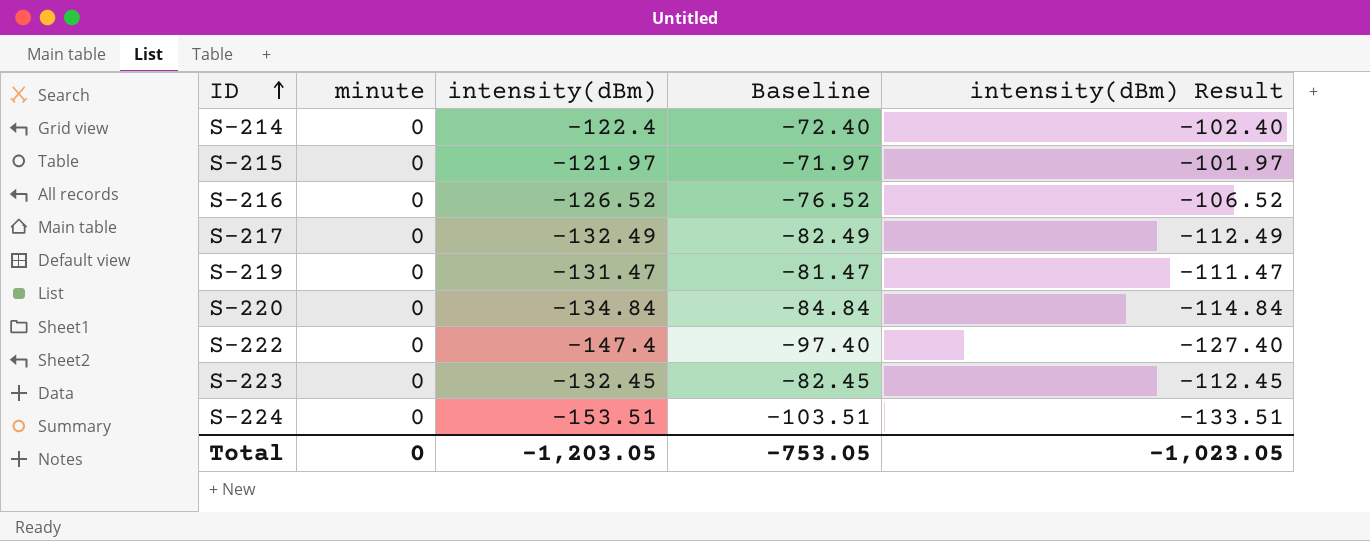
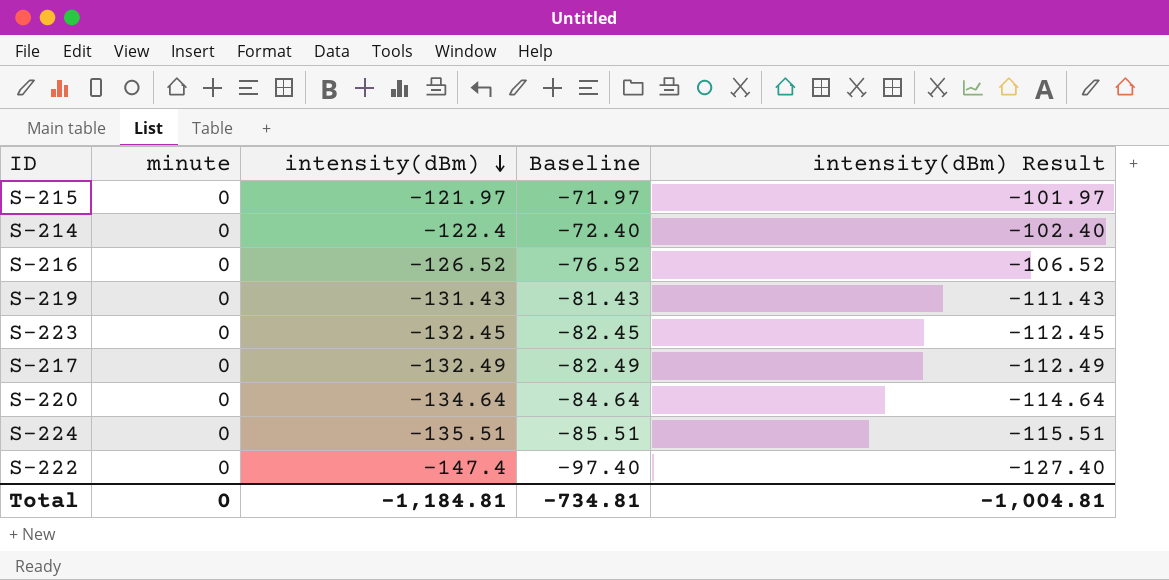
row order: ID ascending -> intensity(dBm) descending
S-219 | intensity(dBm): -131.47 -> -131.43
S-219 | Baseline: -81.47 -> -81.43
S-219 | intensity(dBm) Result: -111.47 -> -111.43
S-220 | intensity(dBm): -134.84 -> -134.64
S-220 | Baseline: -84.84 -> -84.64
S-220 | intensity(dBm) Result: -114.84 -> -114.64
S-224 | intensity(dBm): -153.51 -> -135.51
S-224 | Baseline: -103.51 -> -85.51
S-224 | intensity(dBm) Result: -133.51 -> -115.51
Total | intensity(dBm): -1,203.05 -> -1,184.81
Total | Baseline: -753.05 -> -734.81
Total | intensity(dBm) Result: -1,023.05 -> -1,004.81

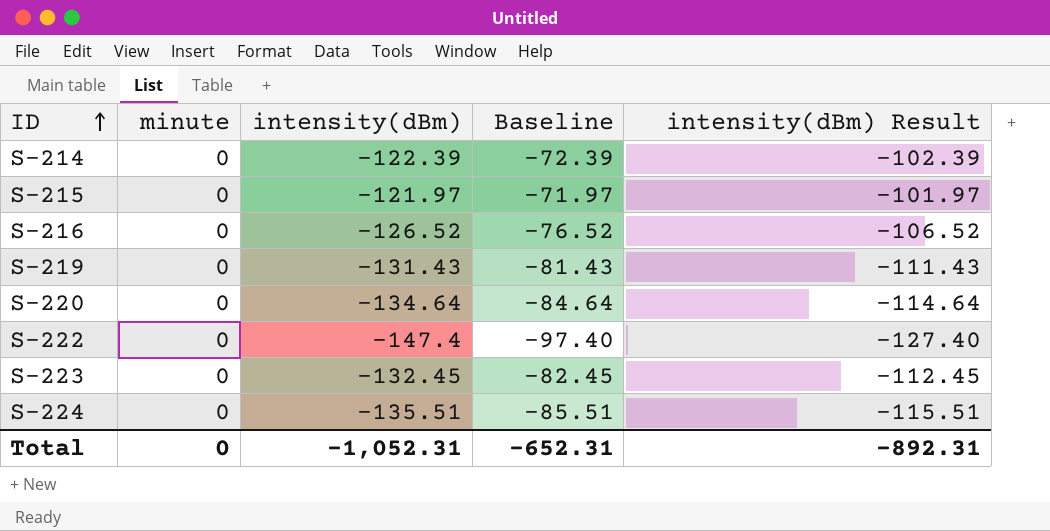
row order: intensity(dBm) descending -> ID ascending
row S-217: 0 | -132.49 | -82.49 | -112.49 -> none
S-214 | intensity(dBm): -122.4 -> -122.39
S-214 | Baseline: -72.40 -> -72.39
S-214 | intensity(dBm) Result: -102.40 -> -102.39
Total | intensity(dBm): -1,184.81 -> -1,052.31
Total | Baseline: -734.81 -> -652.31
Total | intensity(dBm) Result: -1,004.81 -> -892.31

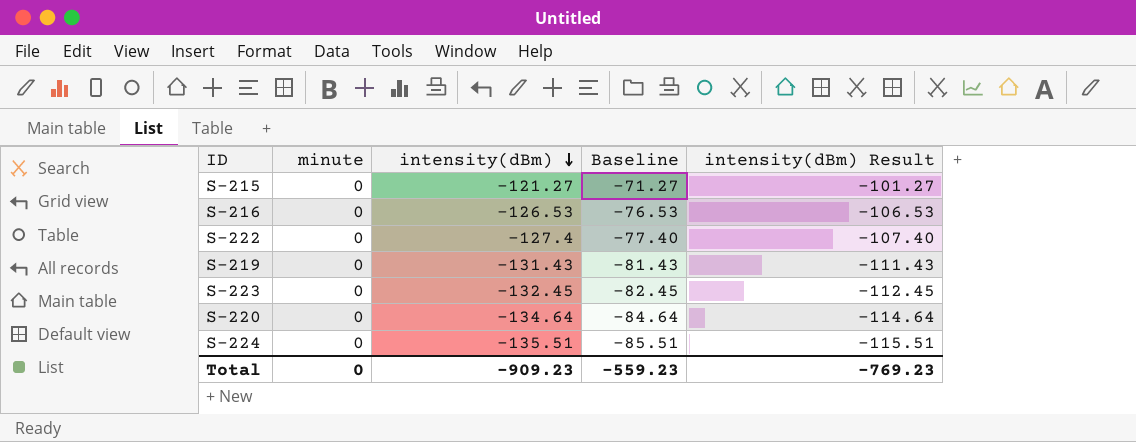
row order: ID ascending -> intensity(dBm) descending
row S-214: 0 | -122.39 | -72.39 | -102.39 -> none
S-215 | intensity(dBm): -121.97 -> -121.27
S-215 | Baseline: -71.97 -> -71.27
S-215 | intensity(dBm) Result: -101.97 -> -101.27
S-216 | intensity(dBm): -126.52 -> -126.53
S-216 | Baseline: -76.52 -> -76.53
S-216 | intensity(dBm) Result: -106.52 -> -106.53
S-222 | intensity(dBm): -147.4 -> -127.4
S-222 | Baseline: -97.40 -> -77.40
S-222 | intensity(dBm) Result: -127.40 -> -107.40
Total | intensity(dBm): -1,052.31 -> -909.23
Total | Baseline: -652.31 -> -559.23
Total | intensity(dBm) Result: -892.31 -> -769.23

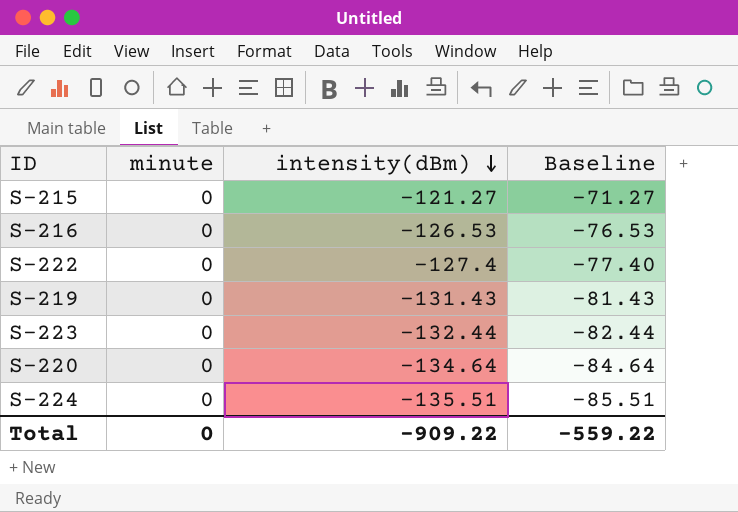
column intensity(dBm) Result | formula: [intensity(dBm)] + 20 -> none
S-223 | intensity(dBm): -132.45 -> -132.44
S-223 | Baseline: -82.45 -> -82.44
Total | intensity(dBm): -909.23 -> -909.22
Total | Baseline: -559.23 -> -559.22

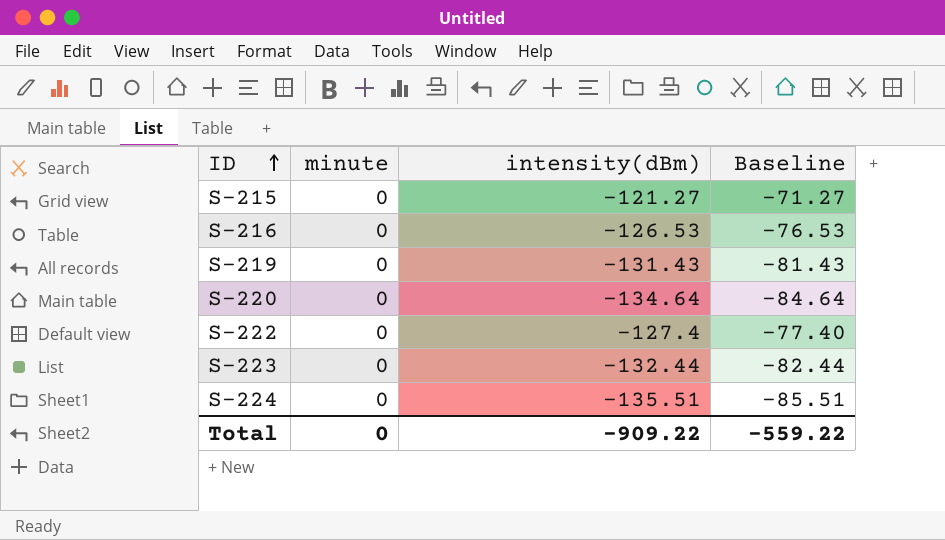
row order: intensity(dBm) descending -> ID ascending

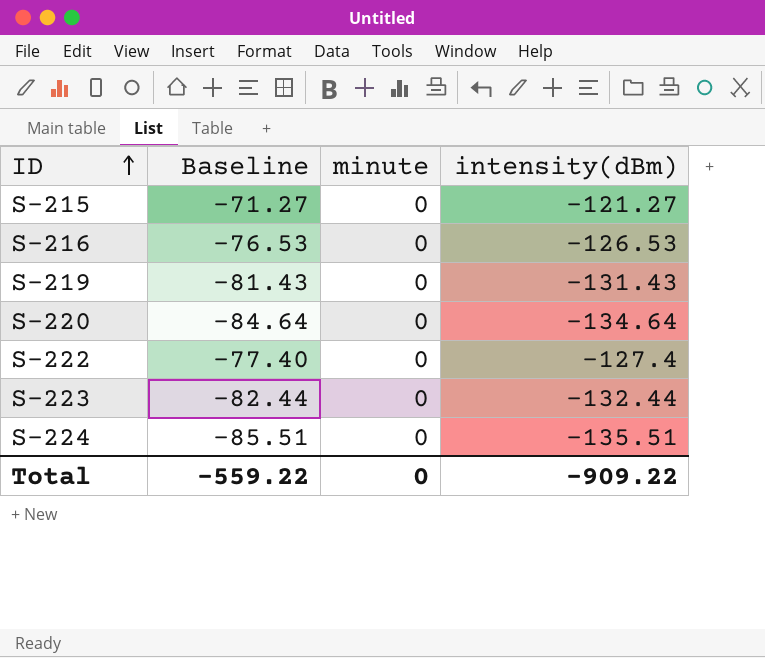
column Baseline | position: 4 -> 2

